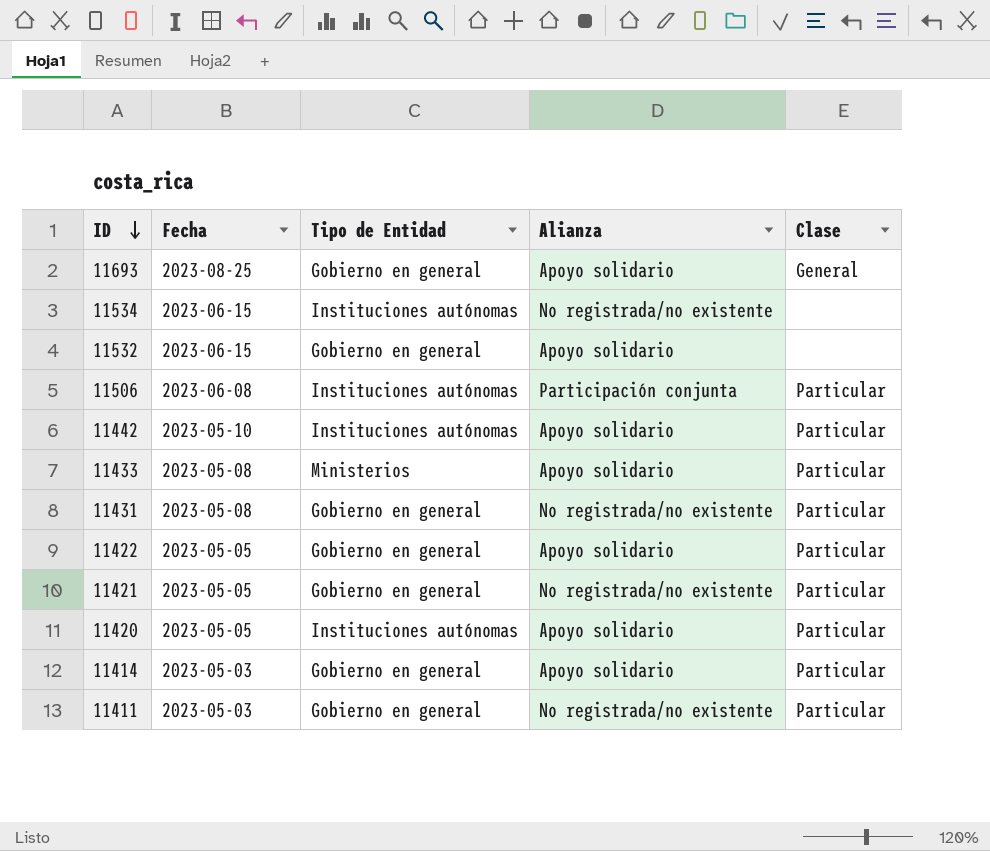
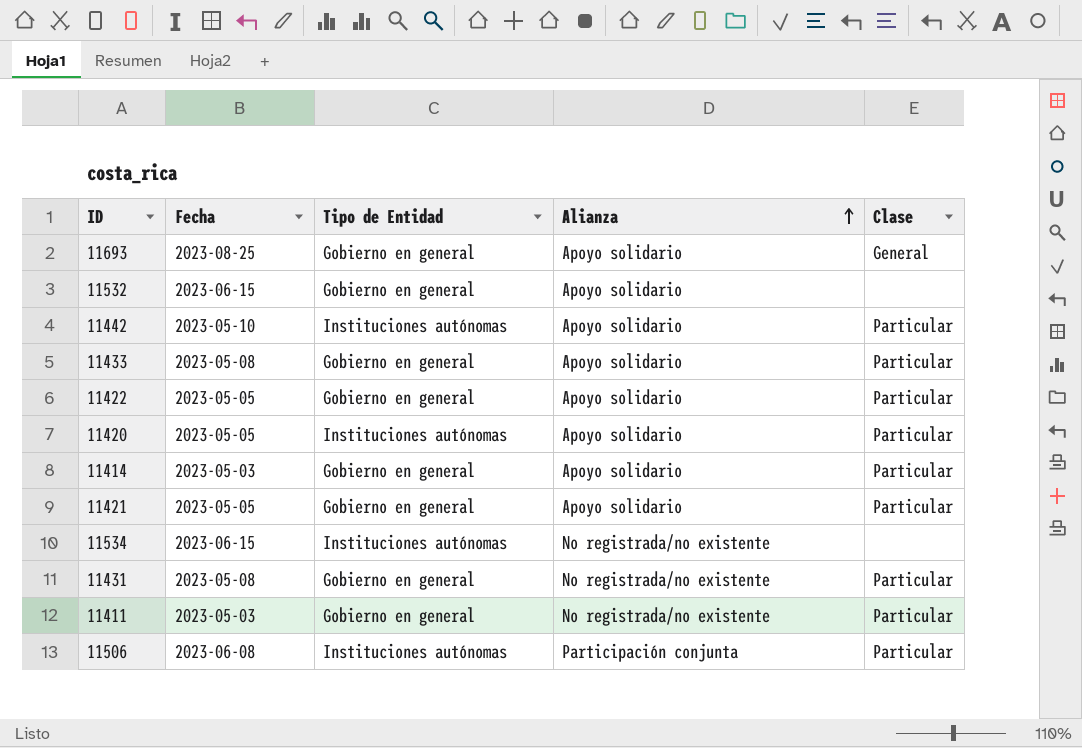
row order: ID descending -> Alianza ascending
11433 | Tipo de Entidad: Ministerios -> Gobierno en general
11421 | Alianza: No registrada/no existente -> Apoyo solidario

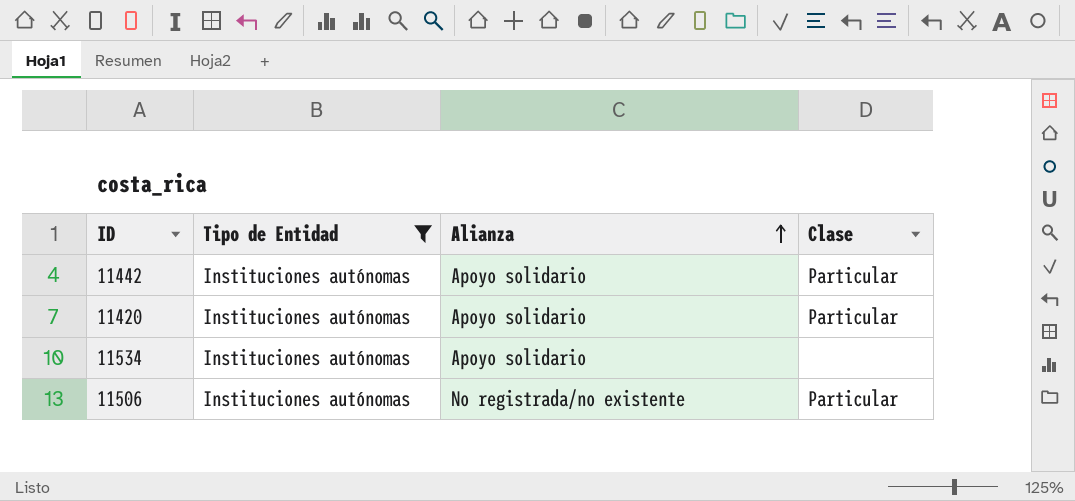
filter: none -> Tipo de Entidad = Instituciones autónomas
column Fecha | position: 2 -> none
11534 | Alianza: No registrada/no existente -> Apoyo solidario
11506 | Alianza: Participación conjunta -> No registrada/no existente

